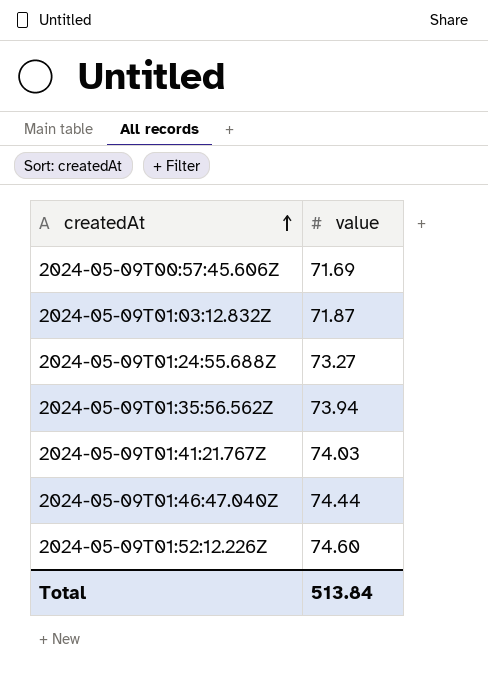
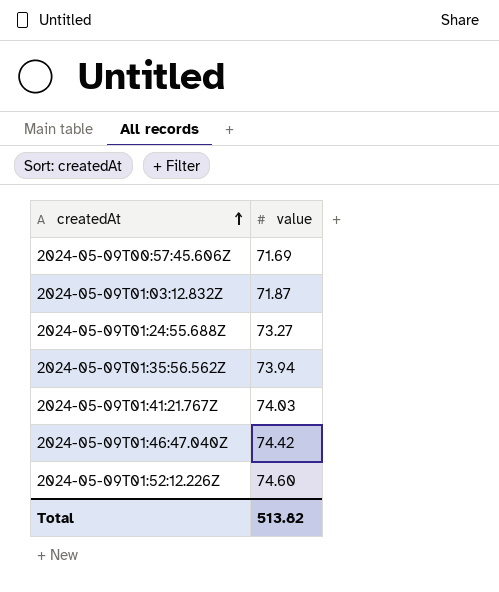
2024-05-09T01:46:47.040Z | value: 74.44 -> 74.42
Total | value: 513.84 -> 513.82

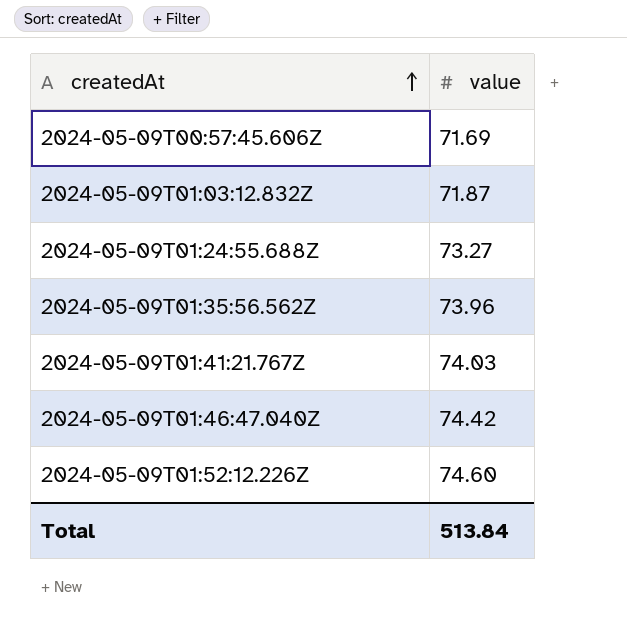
2024-05-09T01:35:56.562Z | value: 73.94 -> 73.96
Total | value: 513.82 -> 513.84

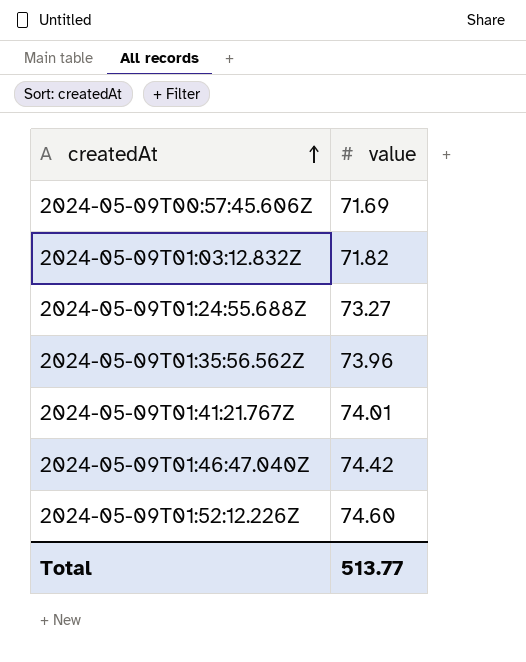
2024-05-09T01:03:12.832Z | value: 71.87 -> 71.82
2024-05-09T01:41:21.767Z | value: 74.03 -> 74.01
Total | value: 513.84 -> 513.77

